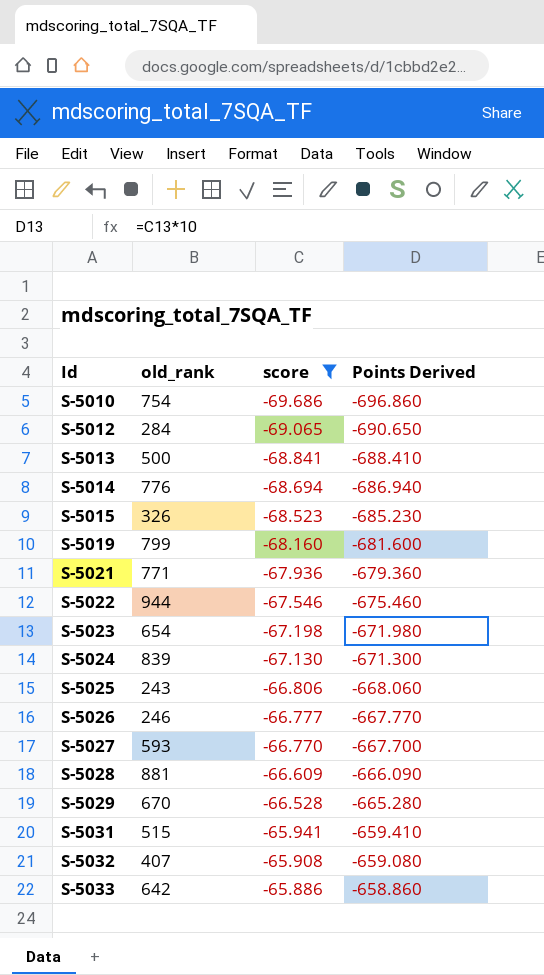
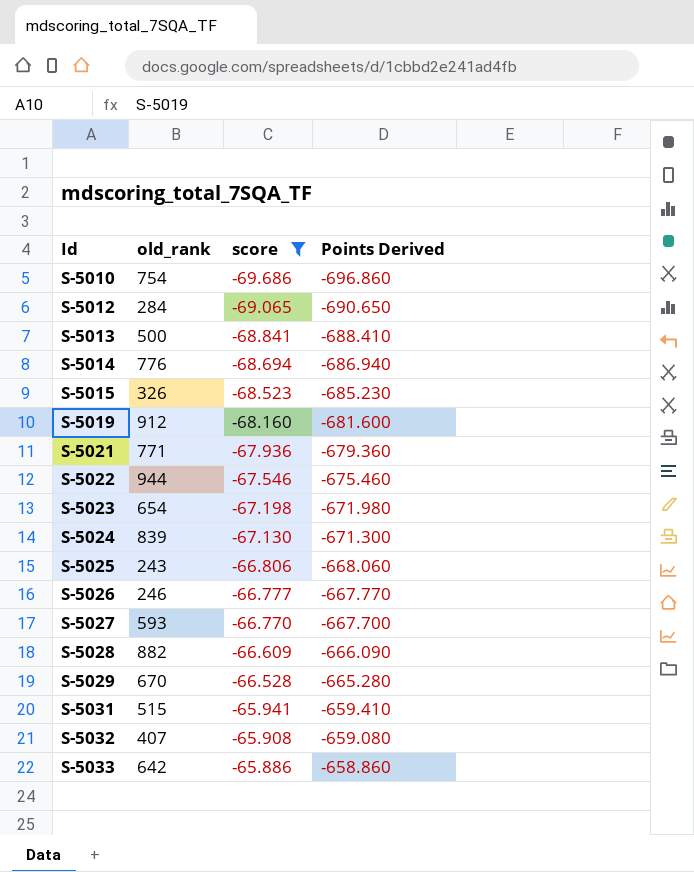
S-5019 | old_rank: 799 -> 912
S-5028 | old_rank: 881 -> 882

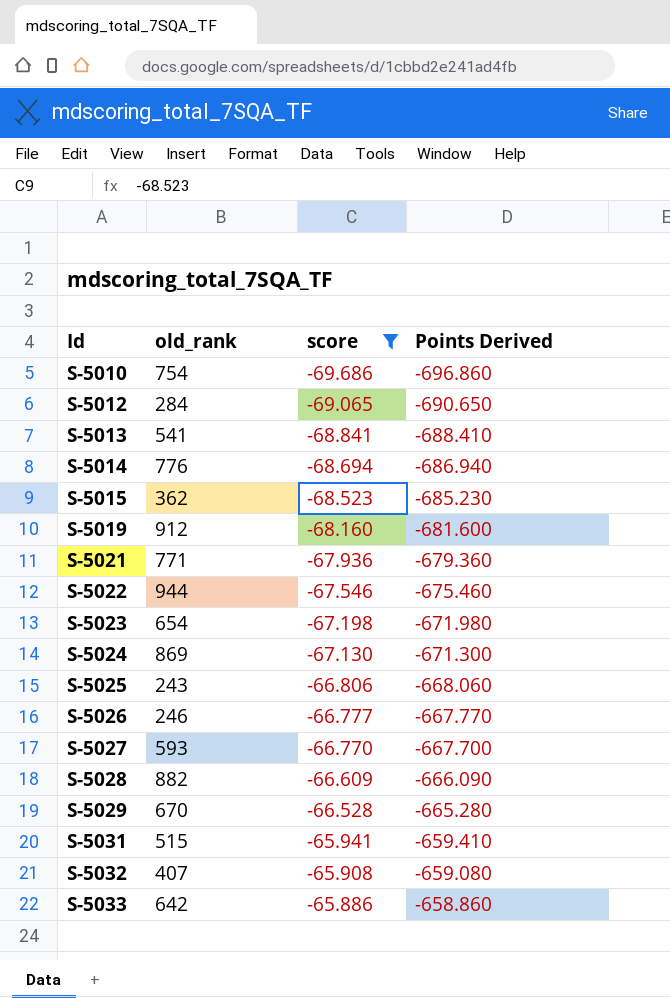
S-5013 | old_rank: 500 -> 541
S-5015 | old_rank: 326 -> 362
S-5024 | old_rank: 839 -> 869

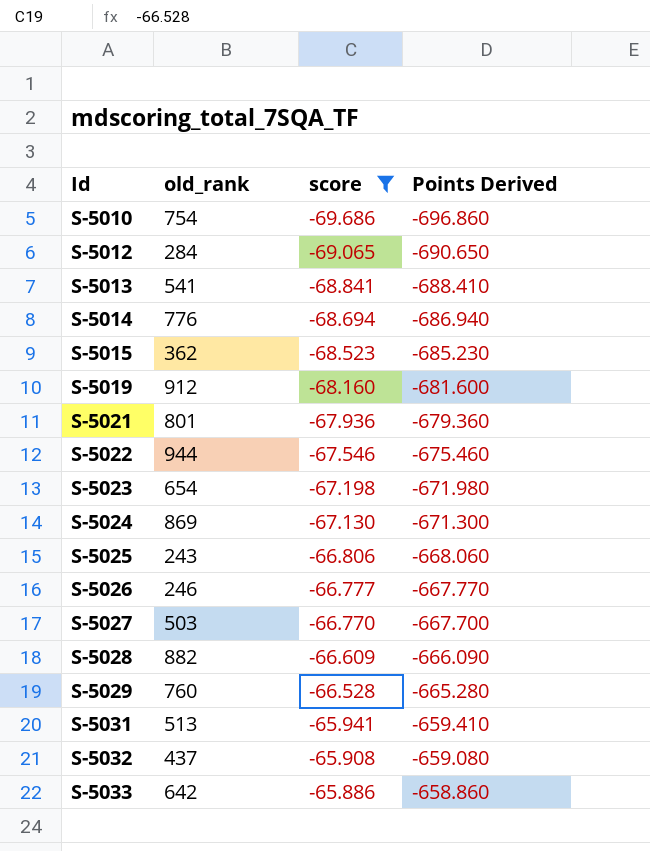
S-5021 | old_rank: 771 -> 801
S-5027 | old_rank: 593 -> 503
S-5029 | old_rank: 670 -> 760
S-5031 | old_rank: 515 -> 513
S-5032 | old_rank: 407 -> 437

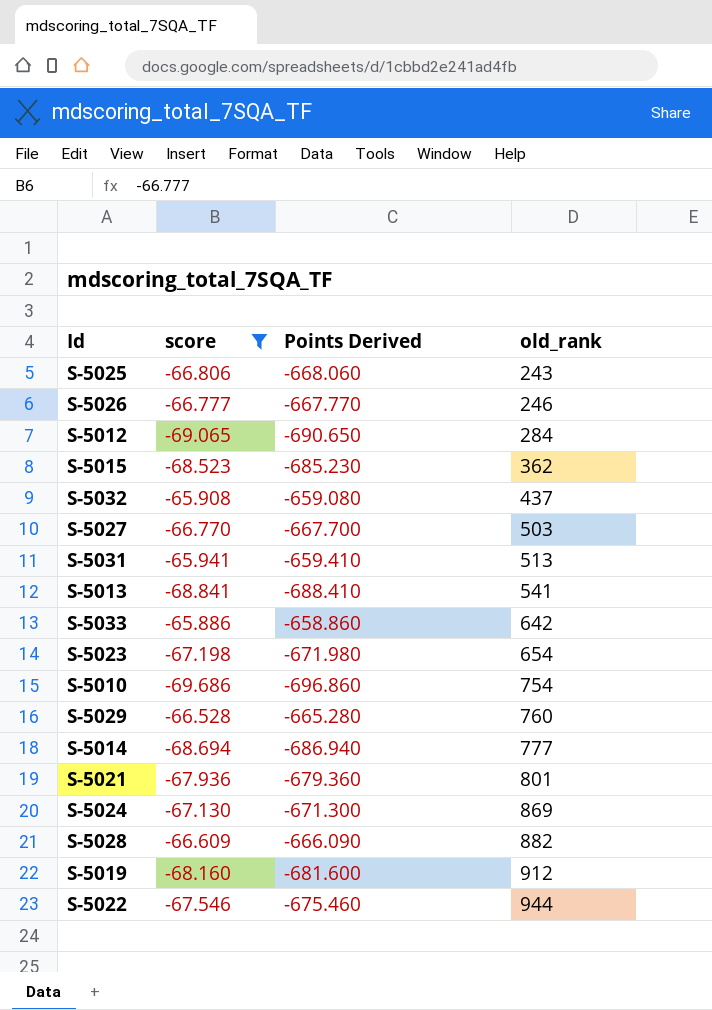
row order: Id ascending -> old_rank ascending
column old_rank | position: 2 -> 4
S-5014 | old_rank: 776 -> 777

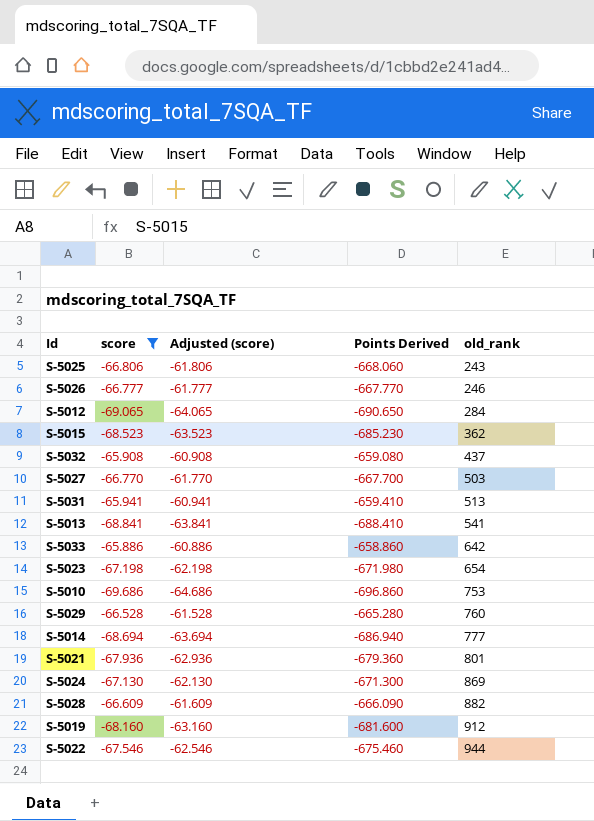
column Adjusted (score) | formula: none -> [score] + 5
S-5010 | old_rank: 754 -> 753

